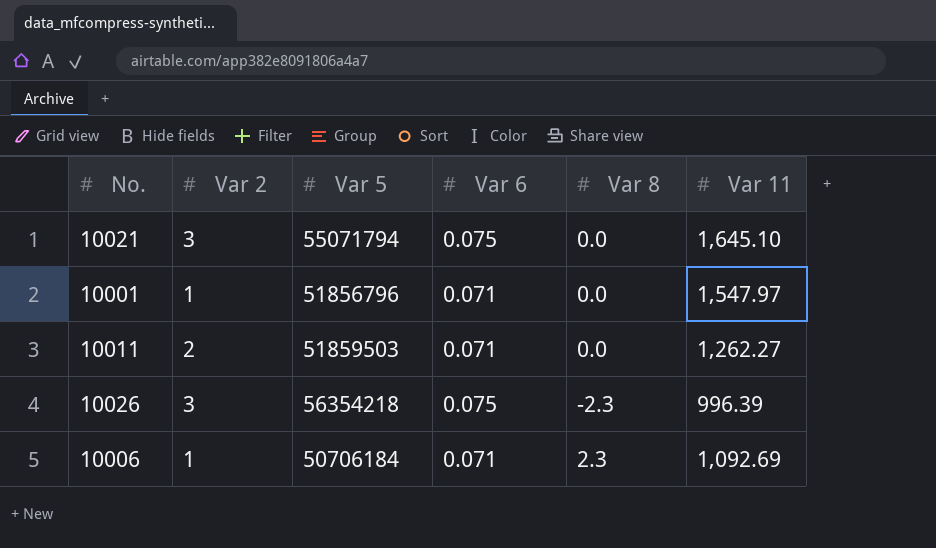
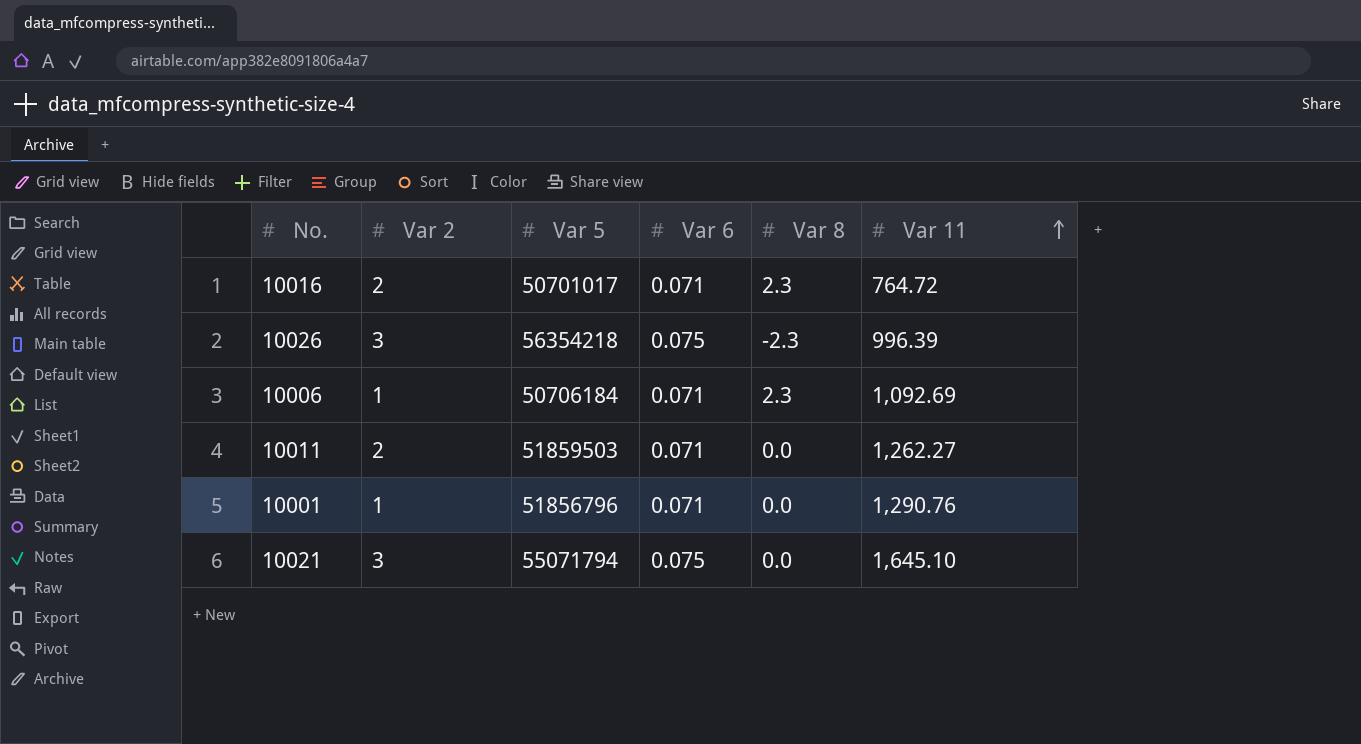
row order: none -> Var 11 ascending
row 10016: none -> 2 | 50701017 | 0.071 | 2.3 | 764.72
10001 | Var 11: 1,547.97 -> 1,290.76

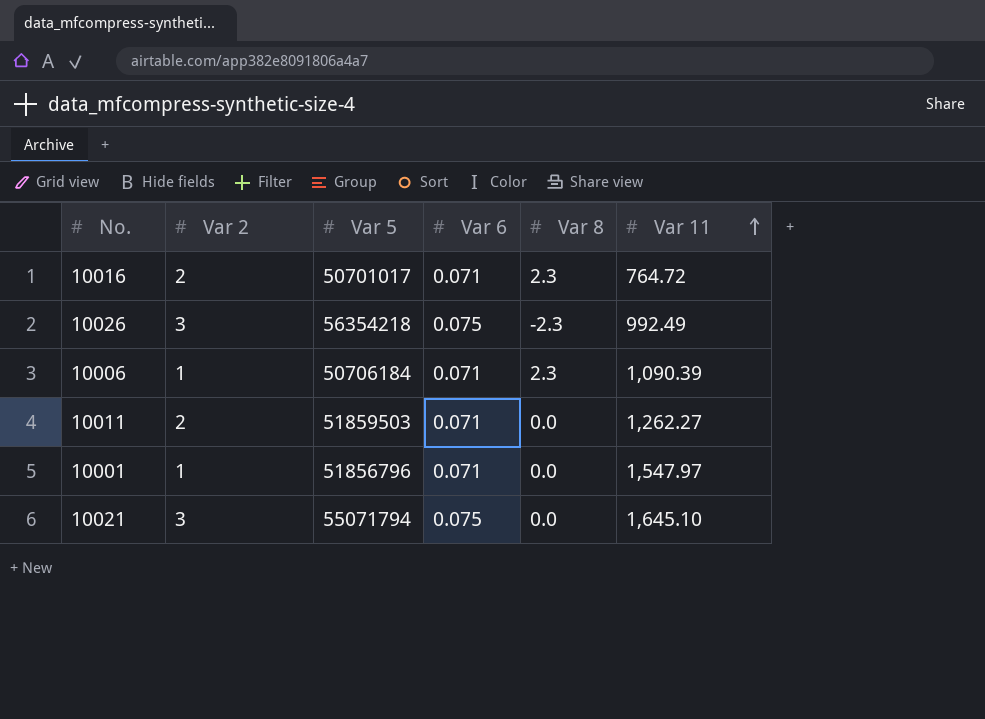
10026 | Var 11: 996.39 -> 992.49
10006 | Var 11: 1,092.69 -> 1,090.39
10001 | Var 11: 1,290.76 -> 1,547.97

